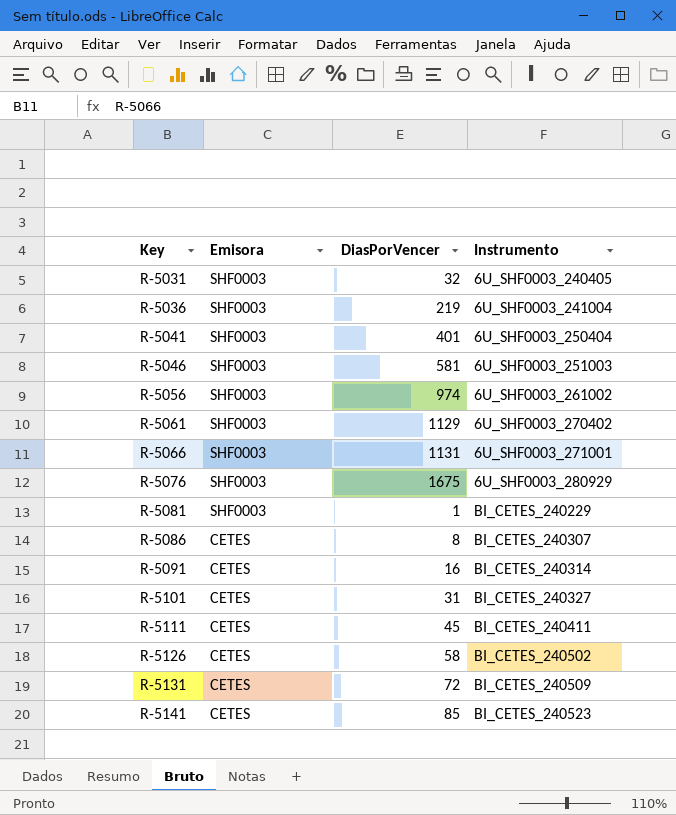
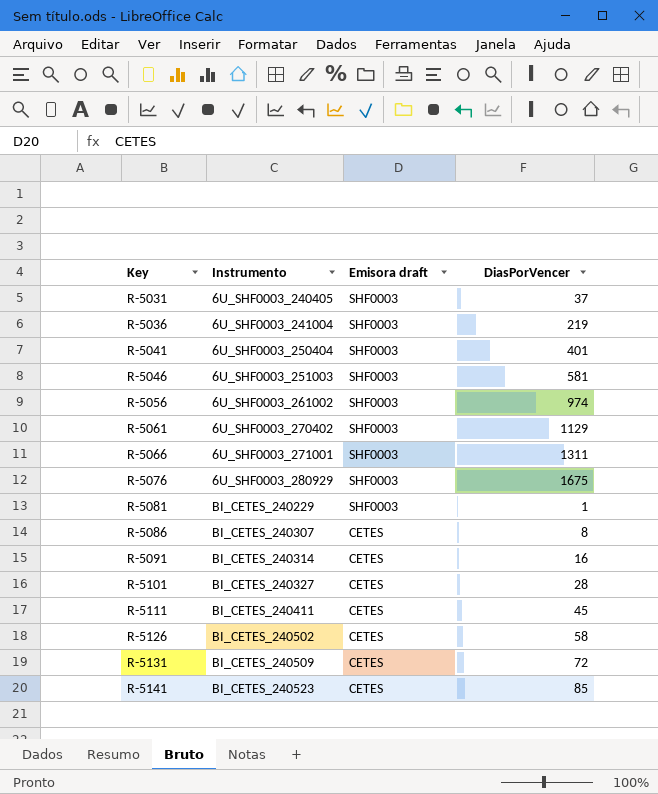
column Instrumento | position: 4 -> 2
column name: Emisora -> Emisora draft
R-5031 | DiasPorVencer: 32 -> 37
R-5066 | DiasPorVencer: 1131 -> 1311
R-5101 | DiasPorVencer: 31 -> 28

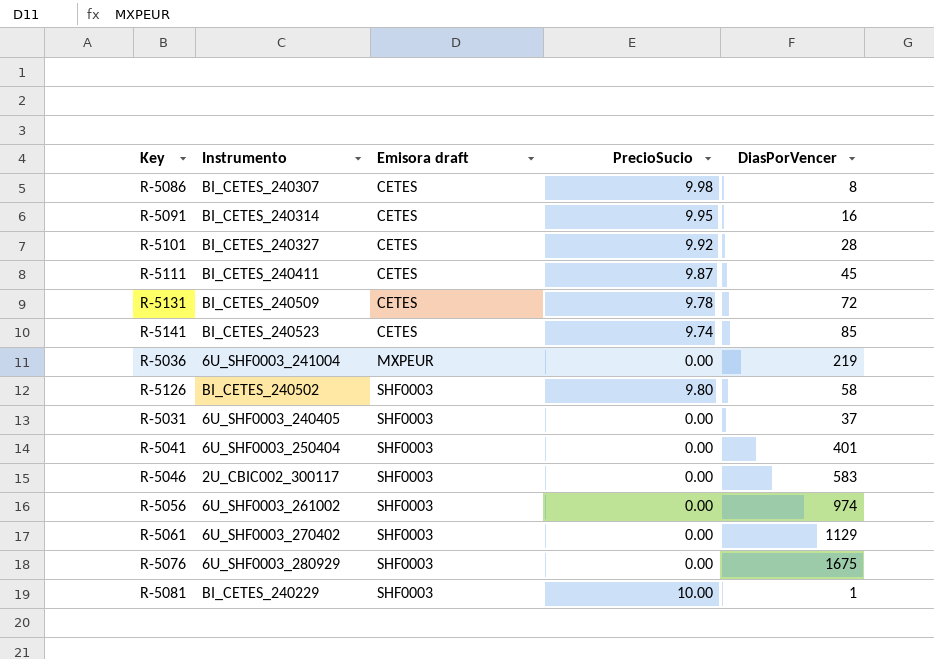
row order: Key ascending -> Emisora draft ascending
column PrecioSucio | position: none -> 4
row R-5066: 6U_SHF0003_271001 | SHF0003 | 1311 -> none
R-5036 | Emisora draft: SHF0003 -> MXPEUR
R-5126 | Emisora draft: CETES -> SHF0003
R-5046 | Instrumento: 6U_SHF0003_251003 -> 2U_CBIC002_300117
R-5046 | DiasPorVencer: 581 -> 583

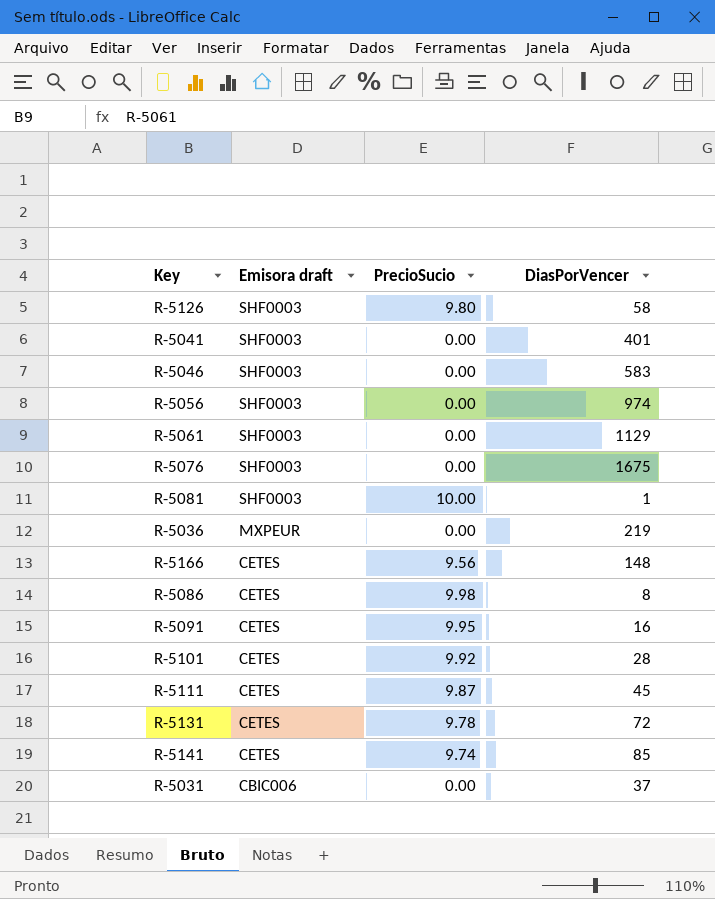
row order: Emisora draft ascending -> Emisora draft descending
column Instrumento | position: 2 -> none
row R-5166: none -> CETES | 9.56 | 148
R-5031 | Emisora draft: SHF0003 -> CBIC006

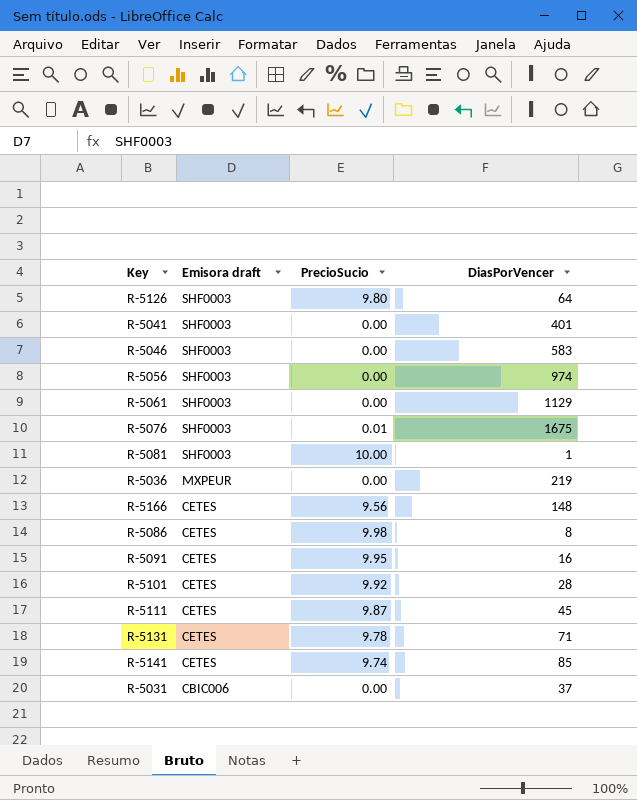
R-5126 | DiasPorVencer: 58 -> 64
R-5076 | PrecioSucio: 0.00 -> 0.01
R-5131 | DiasPorVencer: 72 -> 71

